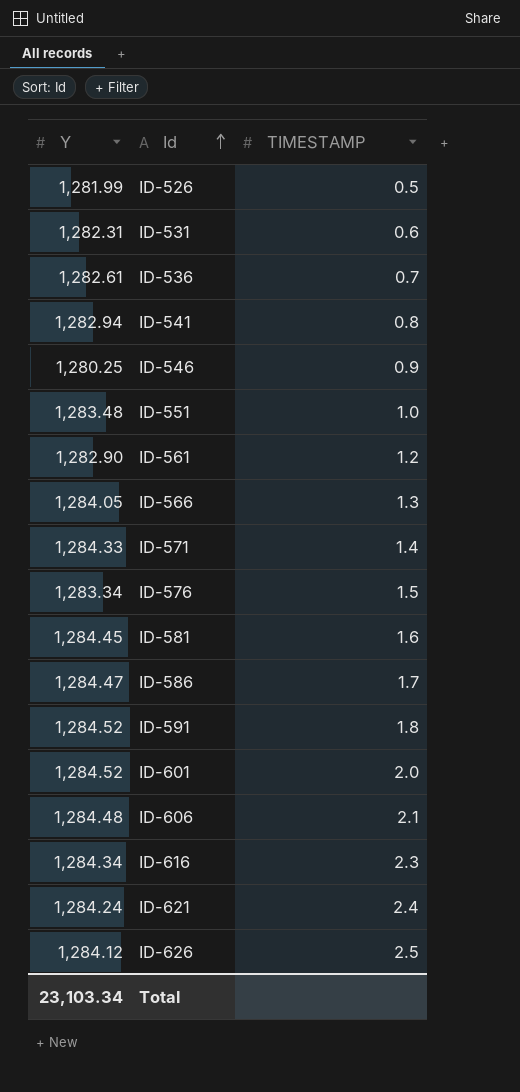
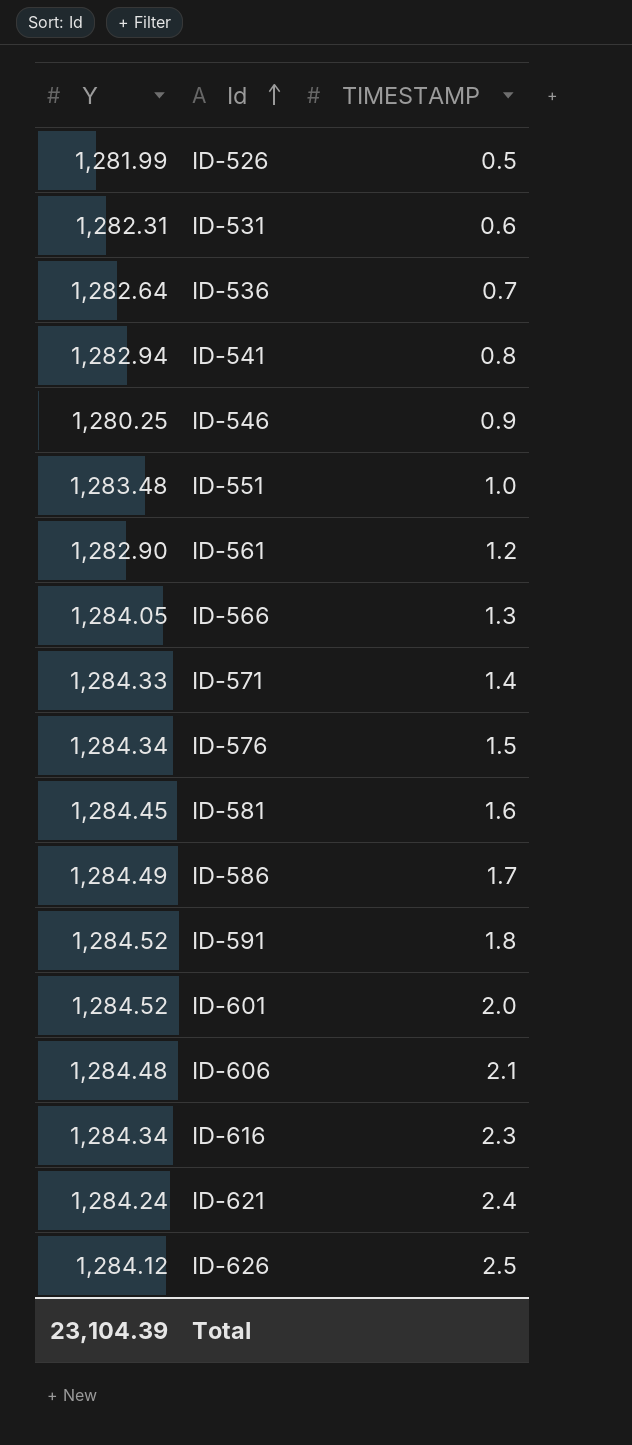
ID-536 | Y: 1,282.61 -> 1,282.64
ID-576 | Y: 1,283.34 -> 1,284.34
ID-586 | Y: 1,284.47 -> 1,284.49
Total | Y: 23,103.34 -> 23,104.39

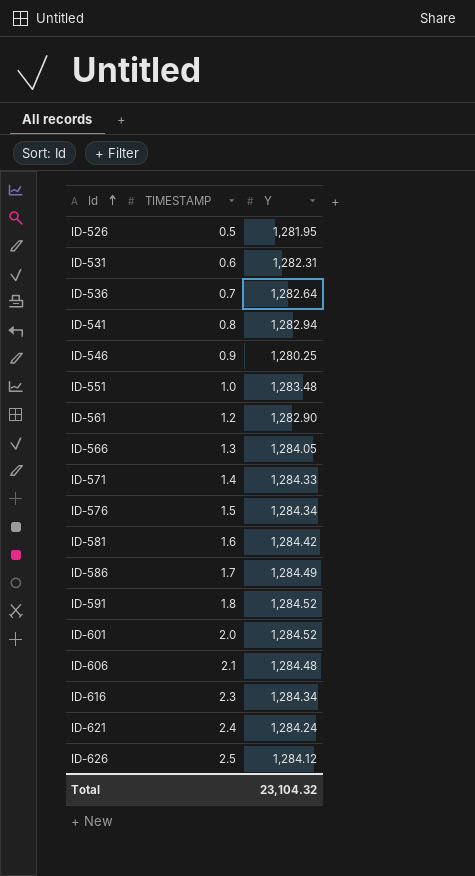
column Y | position: 1 -> 3
ID-526 | Y: 1,281.99 -> 1,281.95
ID-581 | Y: 1,284.45 -> 1,284.42
Total | Y: 23,104.39 -> 23,104.32

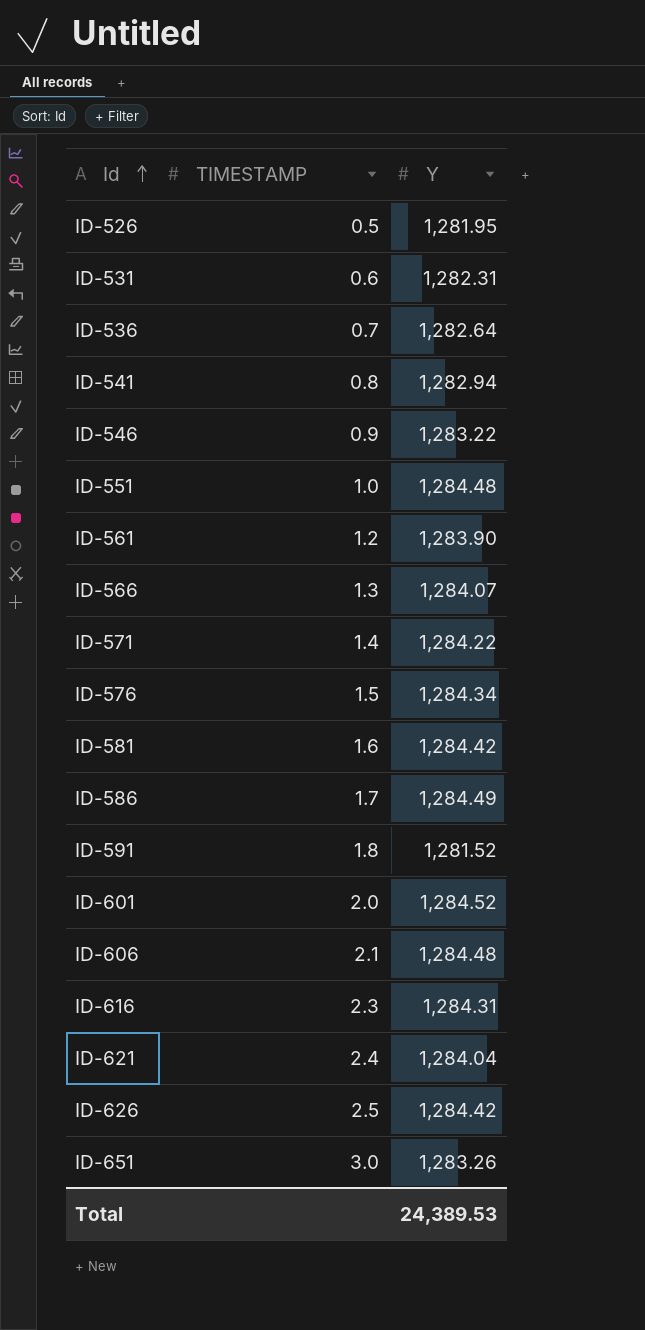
ID-546 | Y: 1,280.25 -> 1,283.22
ID-551 | Y: 1,283.48 -> 1,284.48
ID-561 | Y: 1,282.90 -> 1,283.90
ID-566 | Y: 1,284.05 -> 1,284.07
ID-571 | Y: 1,284.33 -> 1,284.22
ID-591 | Y: 1,284.52 -> 1,281.52
ID-616 | Y: 1,284.34 -> 1,284.31
ID-621 | Y: 1,284.24 -> 1,284.04
ID-626 | Y: 1,284.12 -> 1,284.42
row ID-651: none -> 3.0 | 1,283.26
Total | Y: 23,104.32 -> 24,389.53

